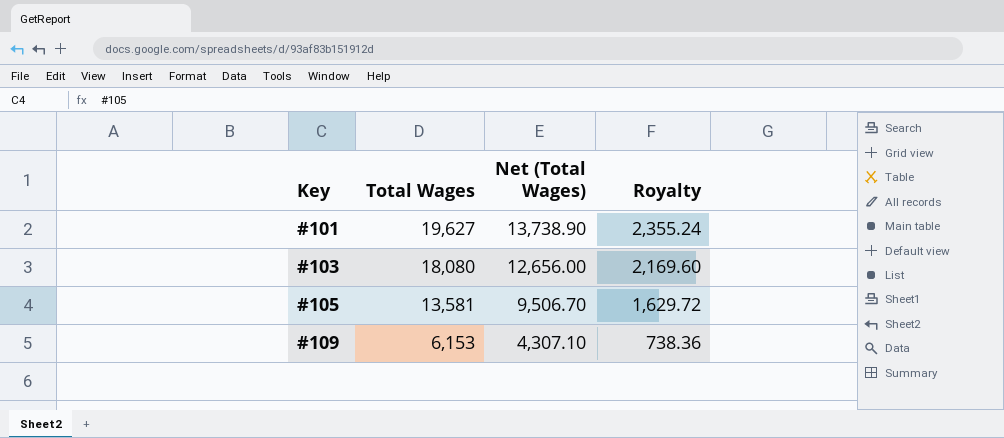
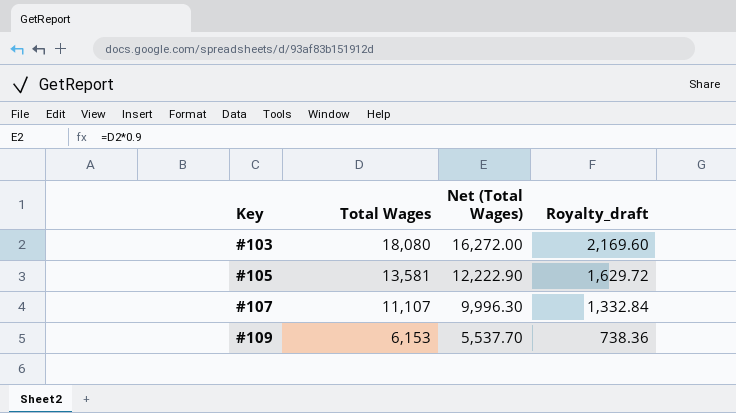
column Net (Total Wages) | formula: [Total Wages] * 0.7 -> [Total Wages] * 0.9
column name: Royalty -> Royalty_draft
row #101: 19,627 | 13,738.90 | 2,355.24 -> none
row #107: none -> 11,107 | 9,996.30 | 1,332.84

